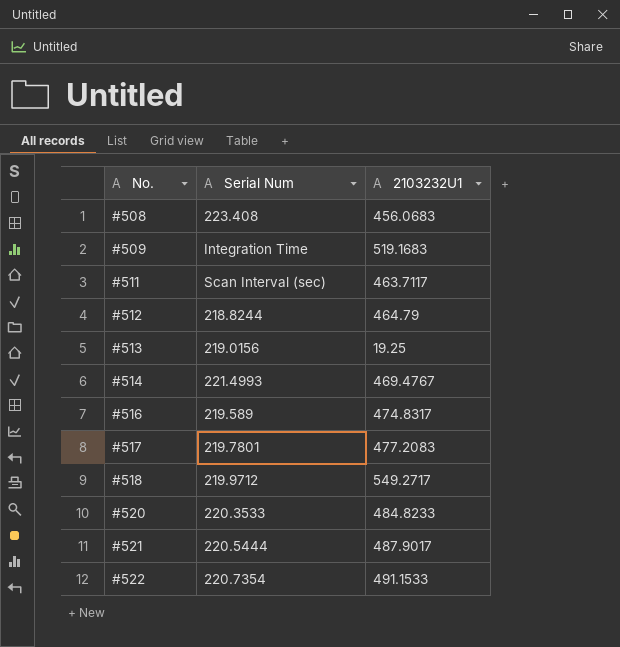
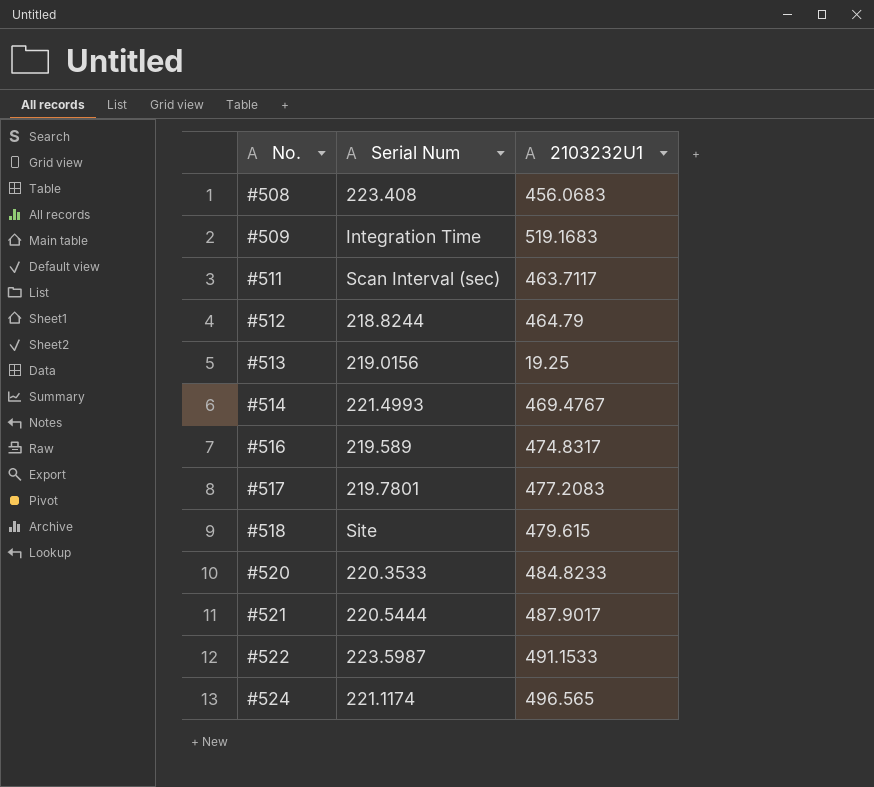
#518 | Serial Num: 219.9712 -> Site
#518 | 2103232U1: 549.2717 -> 479.615
#522 | Serial Num: 220.7354 -> 223.5987
row #524: none -> 221.1174 | 496.565

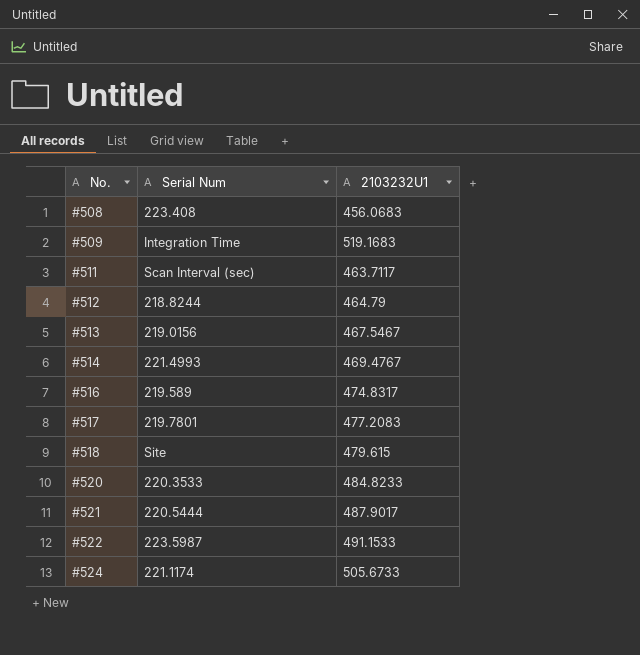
#513 | 2103232U1: 19.25 -> 467.5467
#524 | 2103232U1: 496.565 -> 505.6733

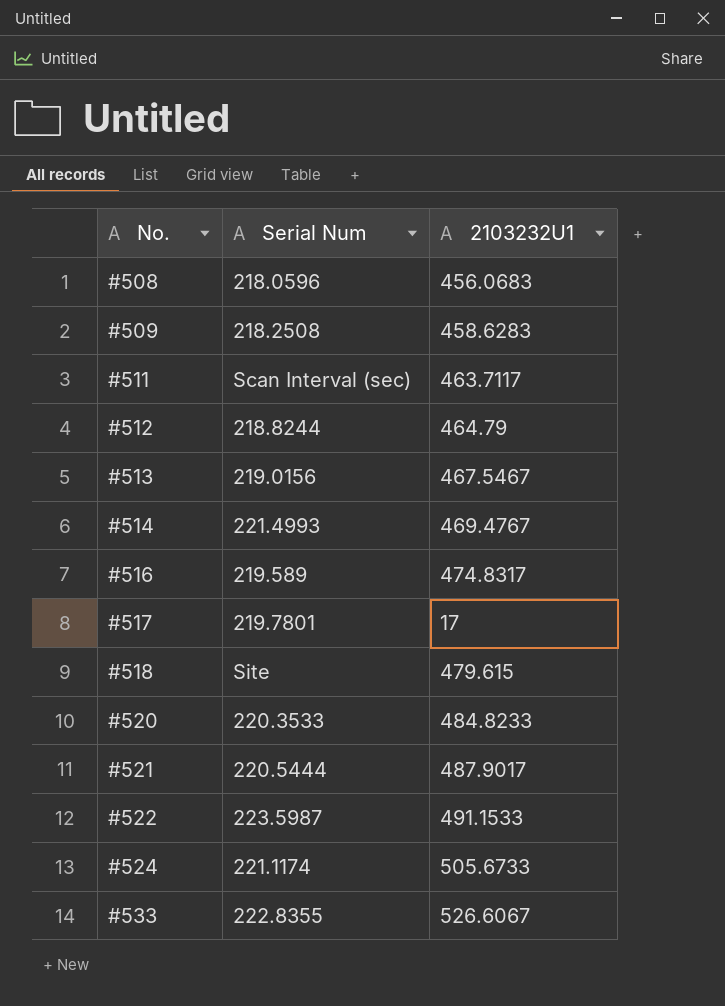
#508 | Serial Num: 223.408 -> 218.0596
#509 | Serial Num: Integration Time -> 218.2508
#509 | 2103232U1: 519.1683 -> 458.6283
#517 | 2103232U1: 477.2083 -> 17
row #533: none -> 222.8355 | 526.6067

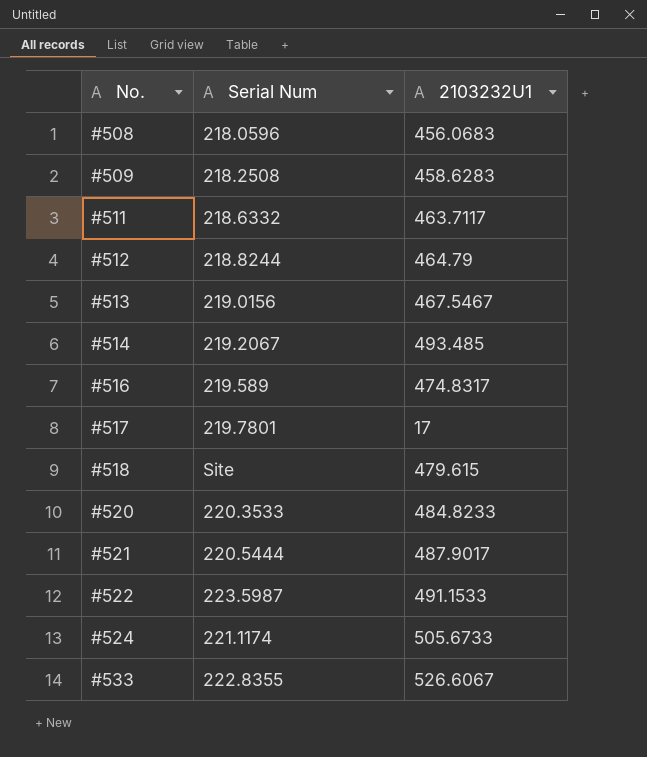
#511 | Serial Num: Scan Interval (sec) -> 218.6332
#514 | Serial Num: 221.4993 -> 219.2067
#514 | 2103232U1: 469.4767 -> 493.485

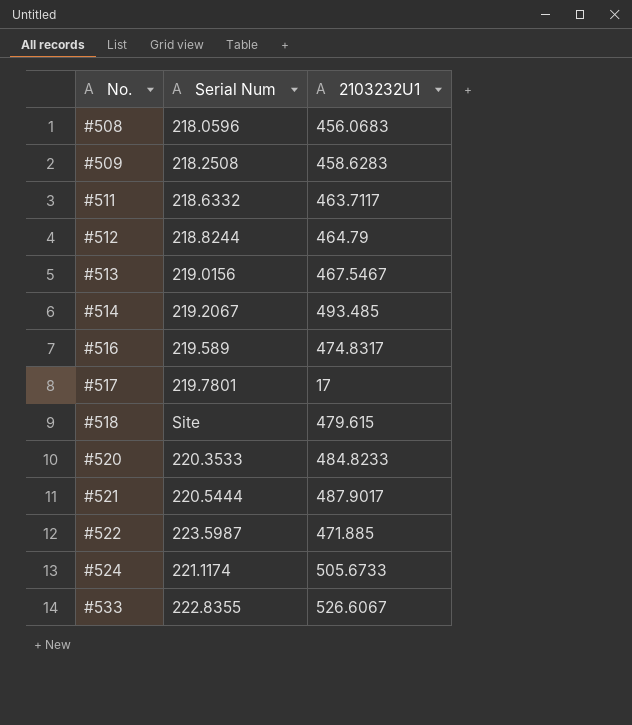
#522 | 2103232U1: 491.1533 -> 471.885

